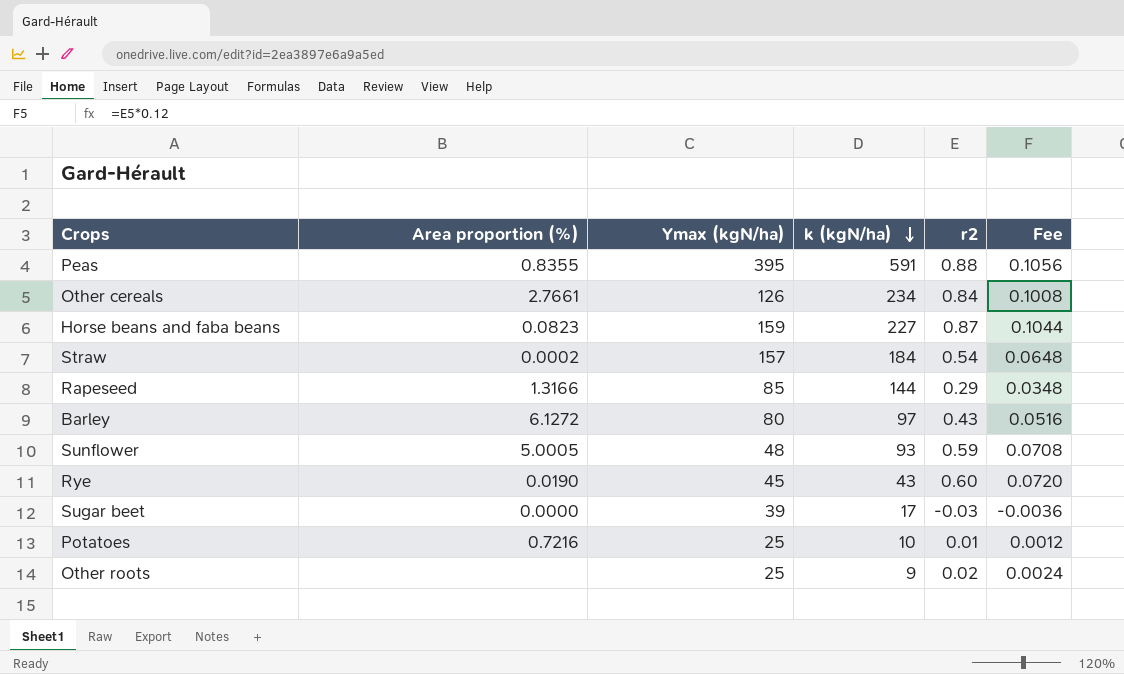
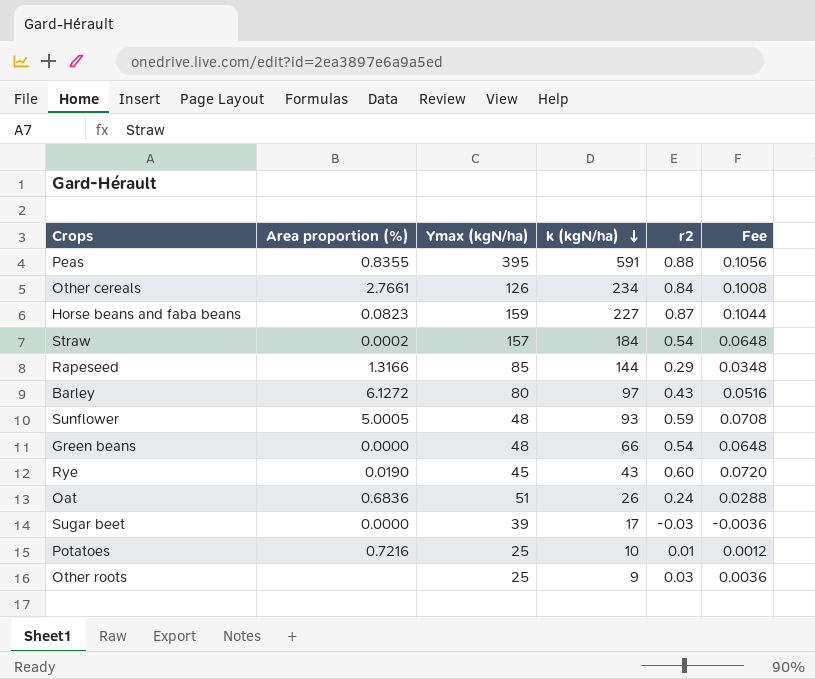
row Green beans: none -> 0.0000 | 48 | 66 | 0.54 | 0.0648
row Oat: none -> 0.6836 | 51 | 26 | 0.24 | 0.0288
Other roots | r2: 0.02 -> 0.03
Other roots | Fee: 0.0024 -> 0.0036

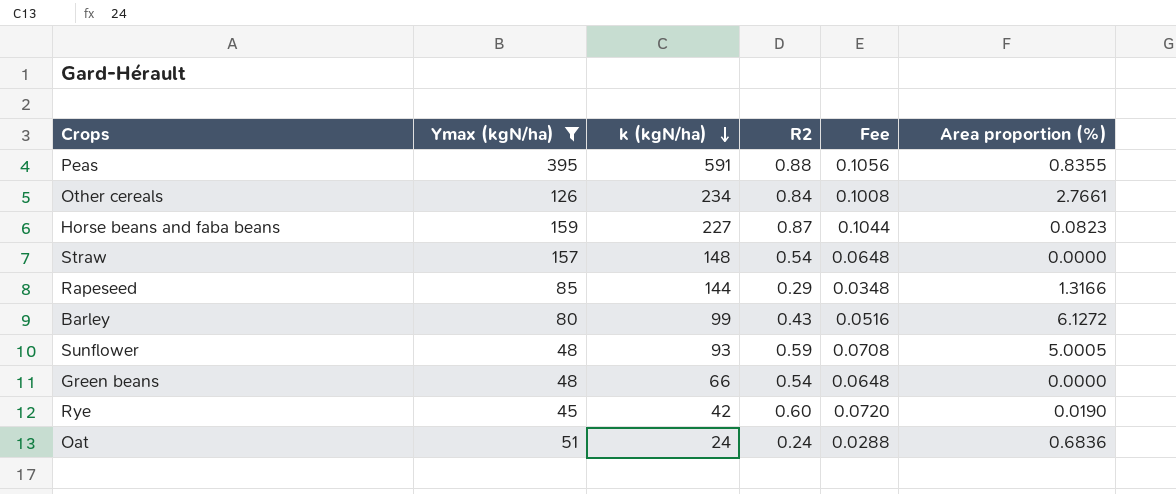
filter: none -> Ymax (kgN/ha) >= 45
column name: r2 -> R2
column Area proportion (%) | position: 2 -> 6
Straw | k (kgN/ha): 184 -> 148
Straw | Area proportion (%): 0.0002 -> 0.0000
Barley | k (kgN/ha): 97 -> 99
Rye | k (kgN/ha): 43 -> 42
Oat | k (kgN/ha): 26 -> 24

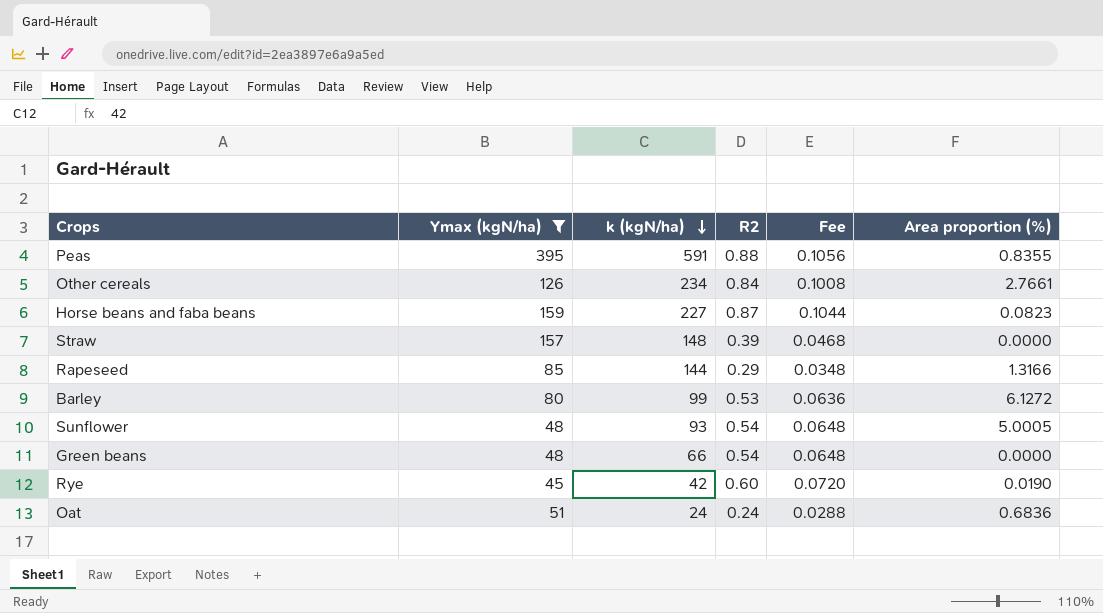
Straw | R2: 0.54 -> 0.39
Straw | Fee: 0.0648 -> 0.0468
Barley | R2: 0.43 -> 0.53
Barley | Fee: 0.0516 -> 0.0636
Sunflower | R2: 0.59 -> 0.54
Sunflower | Fee: 0.0708 -> 0.0648

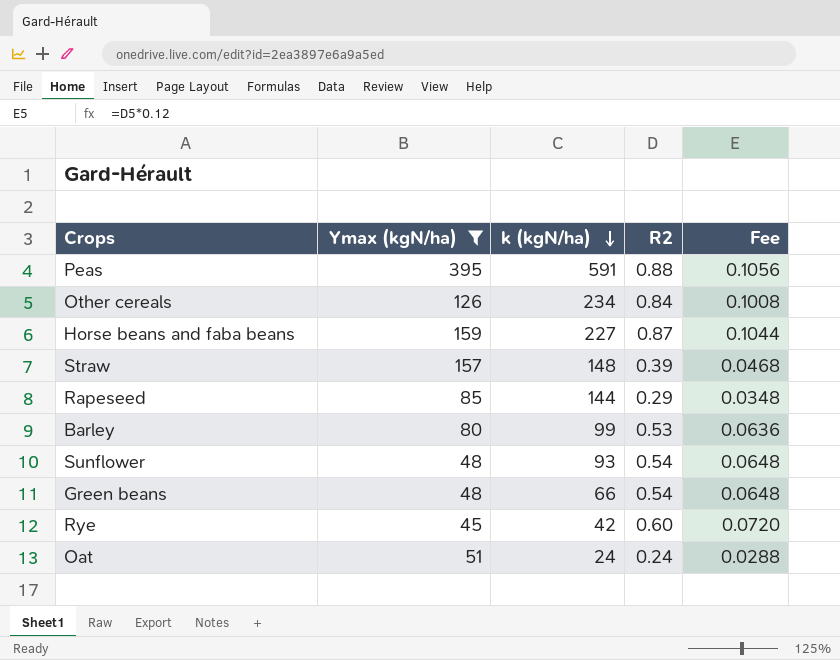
column Area proportion (%) | position: 6 -> none

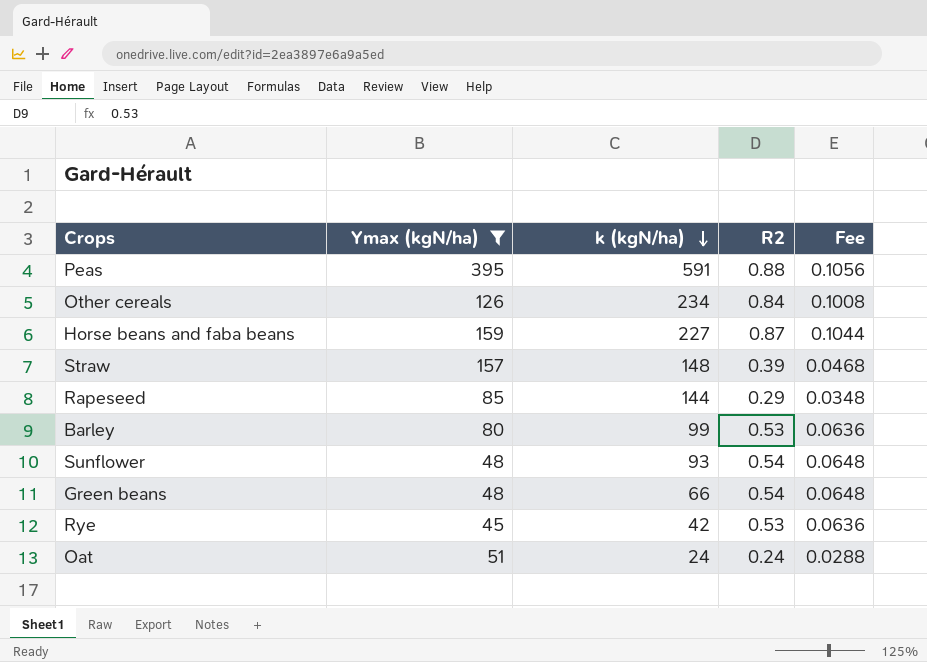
Rye | R2: 0.60 -> 0.53
Rye | Fee: 0.0720 -> 0.0636

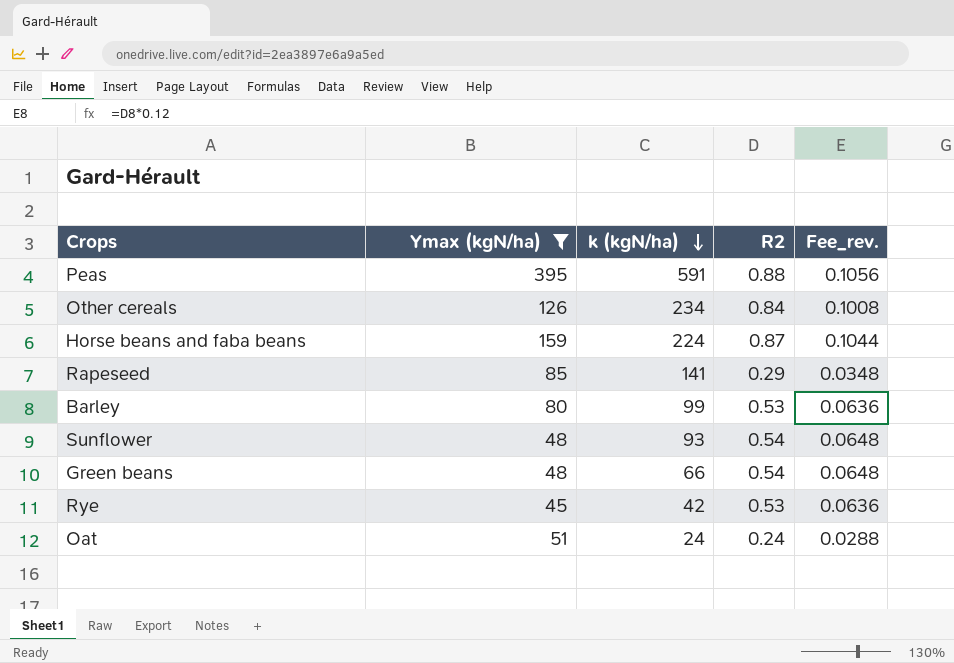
column name: Fee -> Fee_rev.
row Straw: 157 | 148 | 0.39 | 0.0468 -> none
Horse beans and faba beans | k (kgN/ha): 227 -> 224
Rapeseed | k (kgN/ha): 144 -> 141

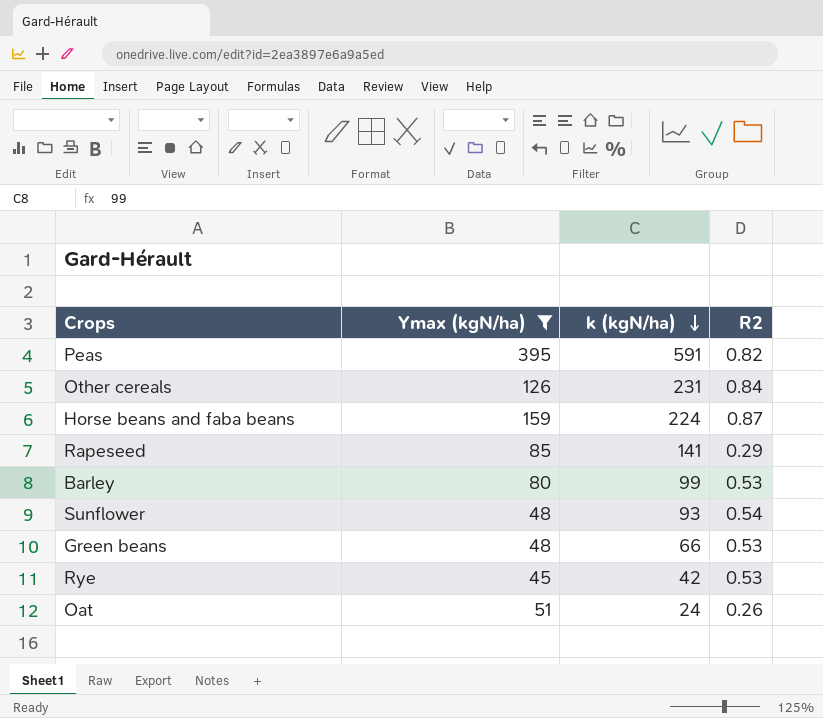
column Fee_rev. | formula: [R2] * 0.12 -> none
Peas | R2: 0.88 -> 0.82
Other cereals | k (kgN/ha): 234 -> 231
Green beans | R2: 0.54 -> 0.53
Oat | R2: 0.24 -> 0.26

